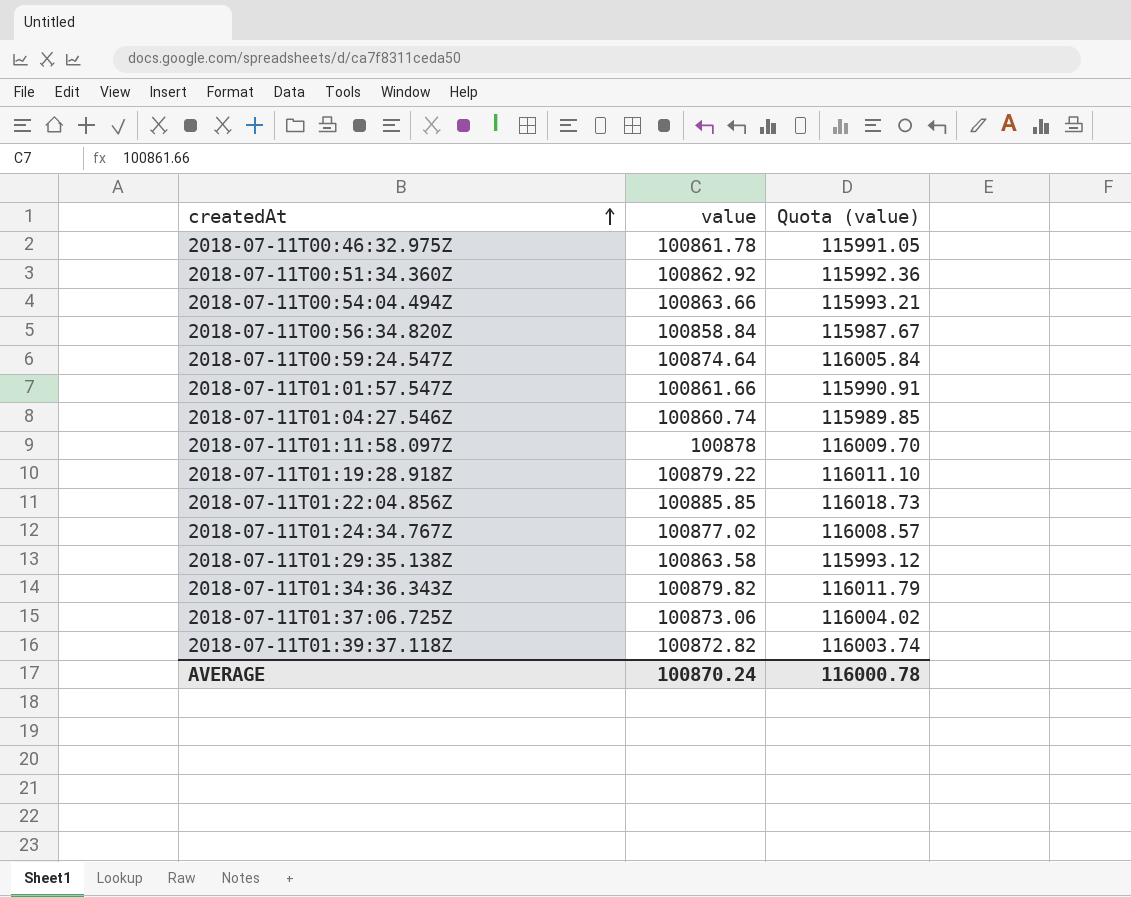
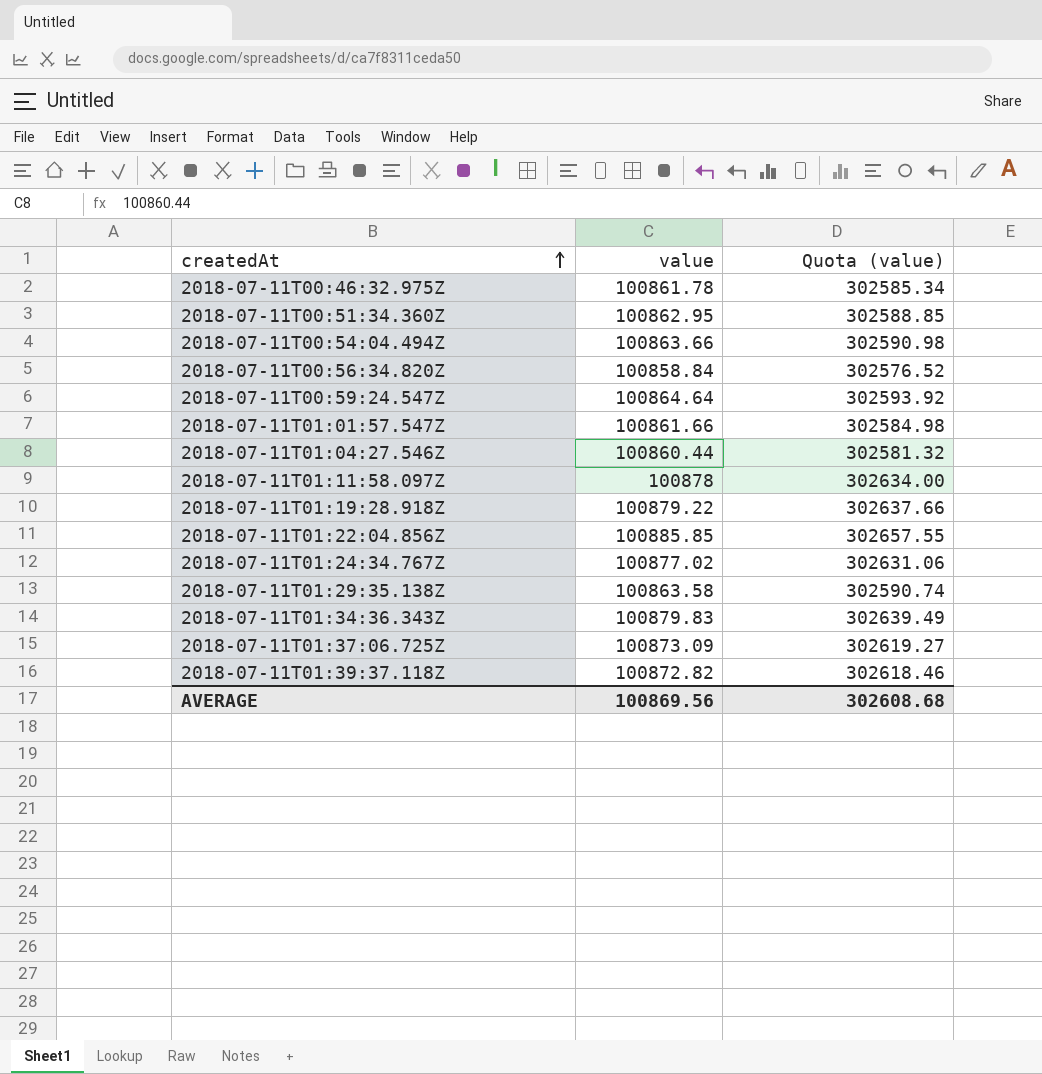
column Quota (value) | formula: [value] * 1.15 -> [value] * 3
2018-07-11T00:51:34.360Z | value: 100862.92 -> 100862.95
2018-07-11T00:59:24.547Z | value: 100874.64 -> 100864.64
2018-07-11T01:04:27.546Z | value: 100860.74 -> 100860.44
2018-07-11T01:34:36.343Z | value: 100879.82 -> 100879.83
2018-07-11T01:37:06.725Z | value: 100873.06 -> 100873.09
AVERAGE | value: 100870.24 -> 100869.56
AVERAGE | Quota (value): 116000.78 -> 302608.68

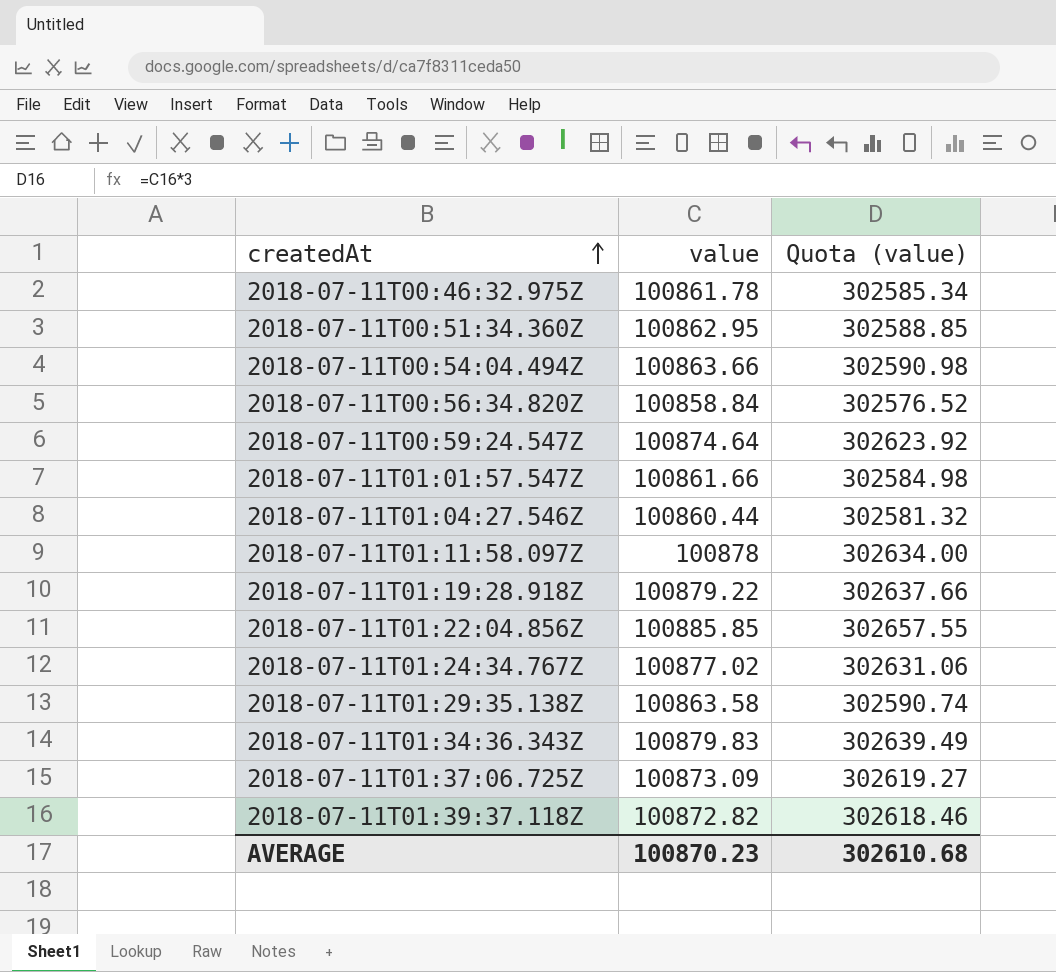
2018-07-11T00:59:24.547Z | value: 100864.64 -> 100874.64
2018-07-11T00:59:24.547Z | Quota (value): 302593.92 -> 302623.92
AVERAGE | value: 100869.56 -> 100870.23
AVERAGE | Quota (value): 302608.68 -> 302610.68

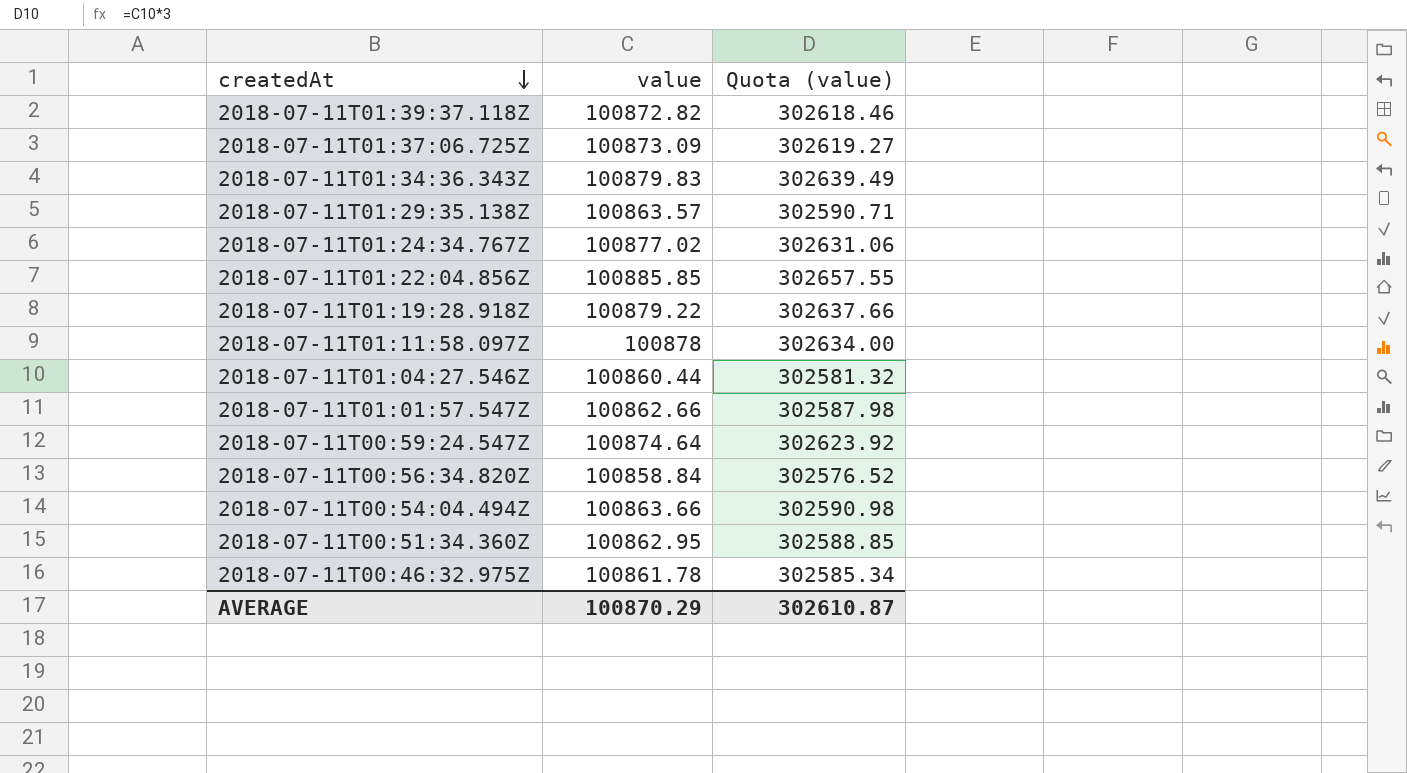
row order: createdAt ascending -> createdAt descending
2018-07-11T01:29:35.138Z | value: 100863.58 -> 100863.57
2018-07-11T01:29:35.138Z | Quota (value): 302590.74 -> 302590.71
2018-07-11T01:01:57.547Z | value: 100861.66 -> 100862.66
2018-07-11T01:01:57.547Z | Quota (value): 302584.98 -> 302587.98
AVERAGE | value: 100870.23 -> 100870.29
AVERAGE | Quota (value): 302610.68 -> 302610.87

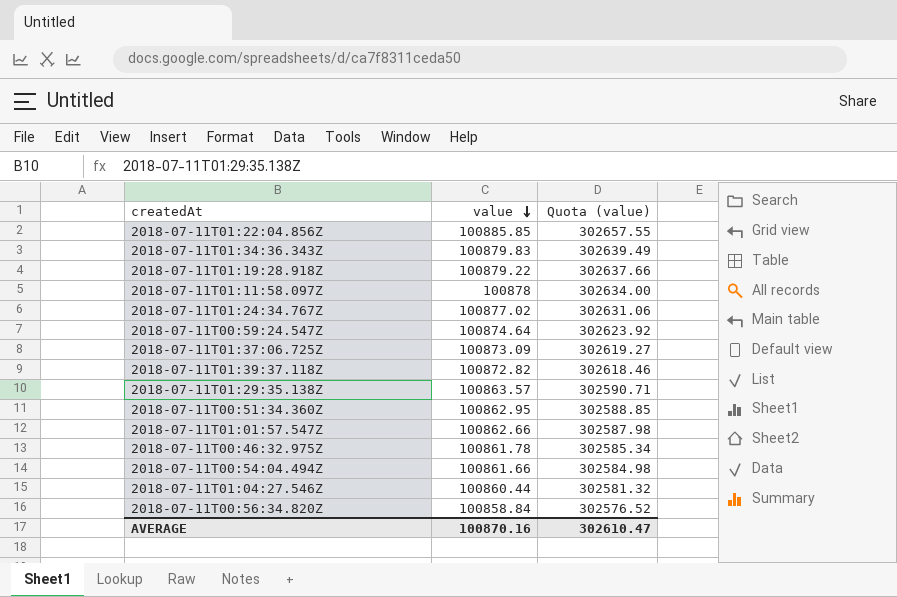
row order: createdAt descending -> value descending
2018-07-11T00:54:04.494Z | value: 100863.66 -> 100861.66
2018-07-11T00:54:04.494Z | Quota (value): 302590.98 -> 302584.98
AVERAGE | value: 100870.29 -> 100870.16
AVERAGE | Quota (value): 302610.87 -> 302610.47

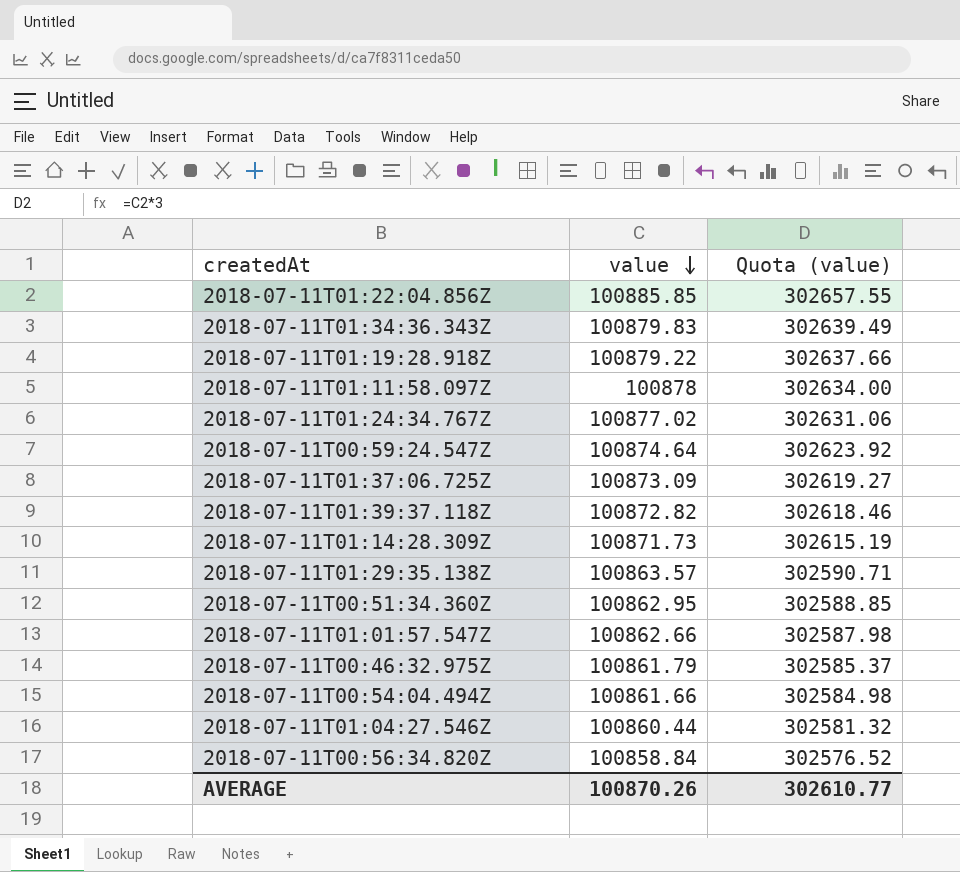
row 2018-07-11T01:14:28.309Z: none -> 100871.73 | 302615.19
2018-07-11T00:46:32.975Z | value: 100861.78 -> 100861.79
2018-07-11T00:46:32.975Z | Quota (value): 302585.34 -> 302585.37
AVERAGE | value: 100870.16 -> 100870.26
AVERAGE | Quota (value): 302610.47 -> 302610.77

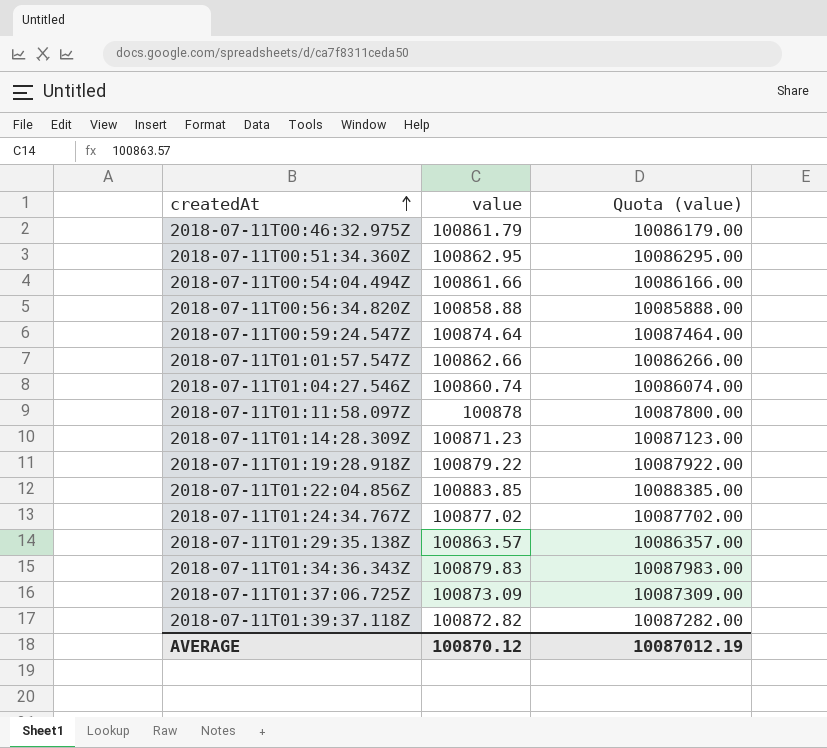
row order: value descending -> createdAt ascending
column Quota (value) | formula: [value] * 3 -> [value] * 100
2018-07-11T00:56:34.820Z | value: 100858.84 -> 100858.88
2018-07-11T01:04:27.546Z | value: 100860.44 -> 100860.74
2018-07-11T01:14:28.309Z | value: 100871.73 -> 100871.23
2018-07-11T01:22:04.856Z | value: 100885.85 -> 100883.85
AVERAGE | value: 100870.26 -> 100870.12
AVERAGE | Quota (value): 302610.77 -> 10087012.19

